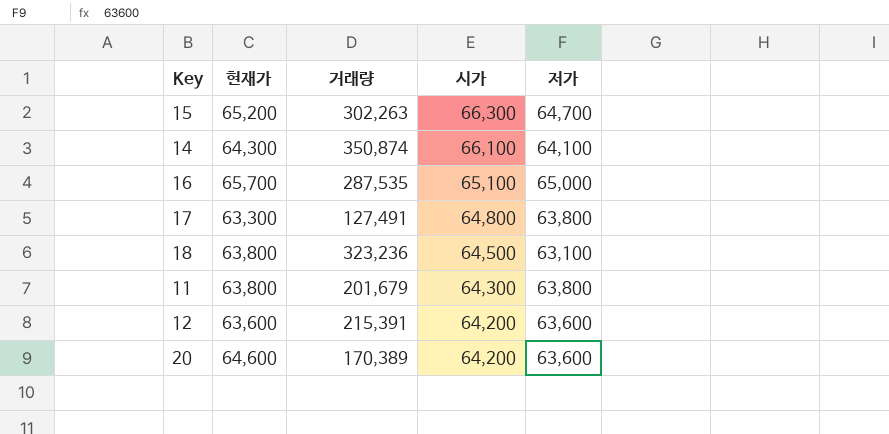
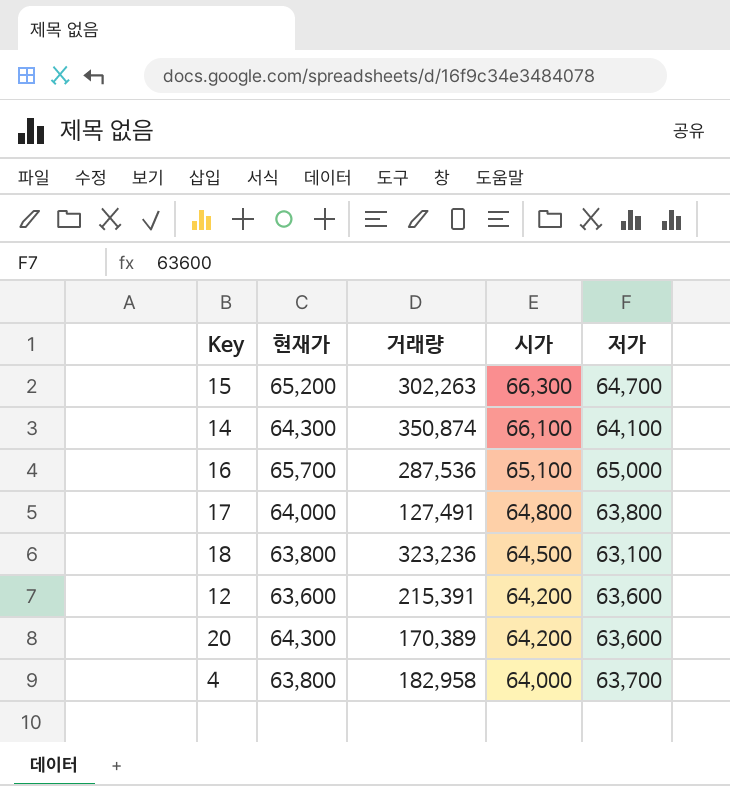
row 11: 63,800 | 201,679 | 64,300 | 63,800 -> none
16 | 거래량: 287,535 -> 287,536
17 | 현재가: 63,300 -> 64,000
20 | 현재가: 64,600 -> 64,300
row 4: none -> 63,800 | 182,958 | 64,000 | 63,700

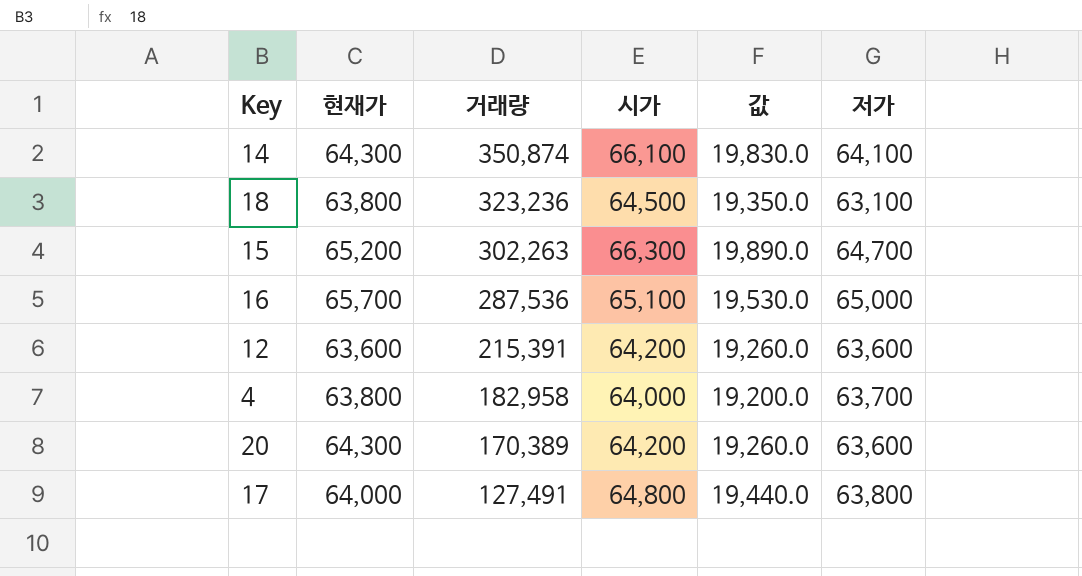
row order: 시가 descending -> 거래량 descending
column 값 | formula: none -> [시가] * 0.3

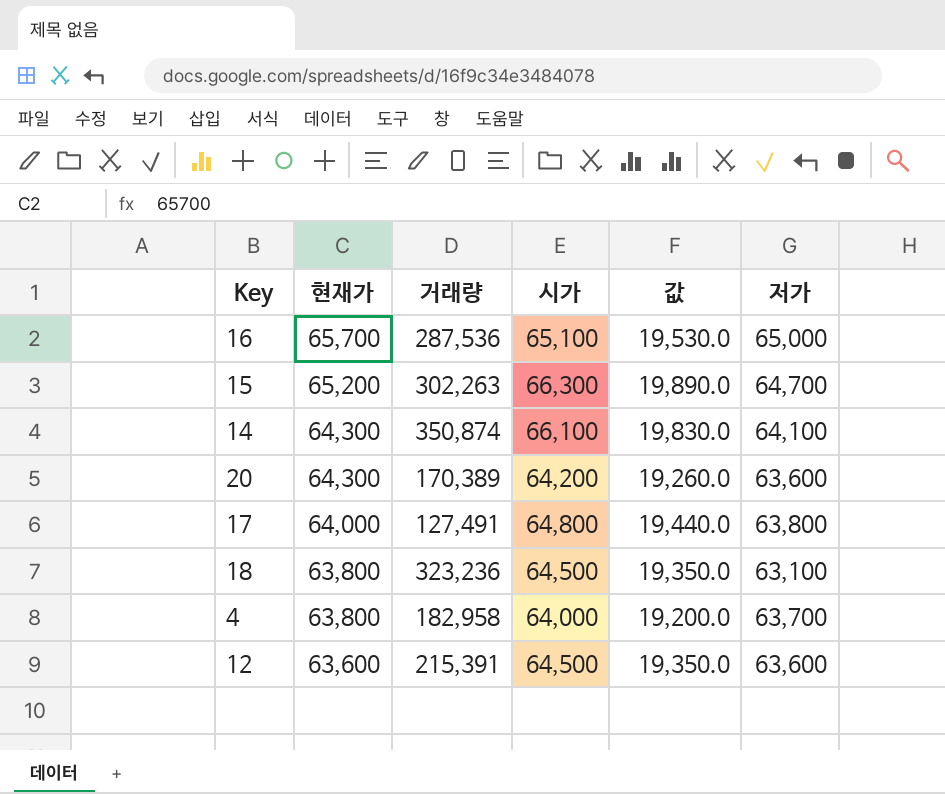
row order: 거래량 descending -> 현재가 descending
12 | 시가: 64,200 -> 64,500
12 | 값: 19,260.0 -> 19,350.0

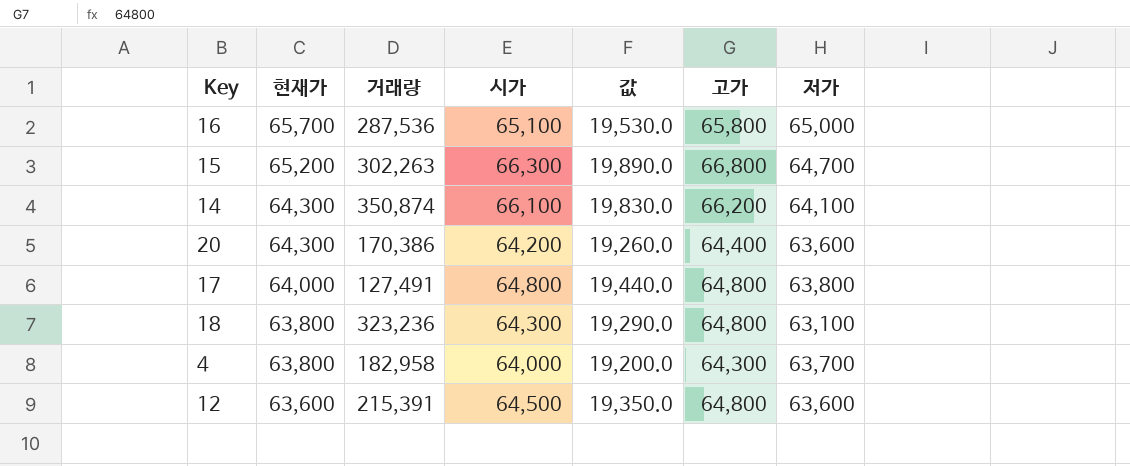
column 고가 | position: none -> 6
20 | 거래량: 170,389 -> 170,386
18 | 시가: 64,500 -> 64,300
18 | 값: 19,350.0 -> 19,290.0

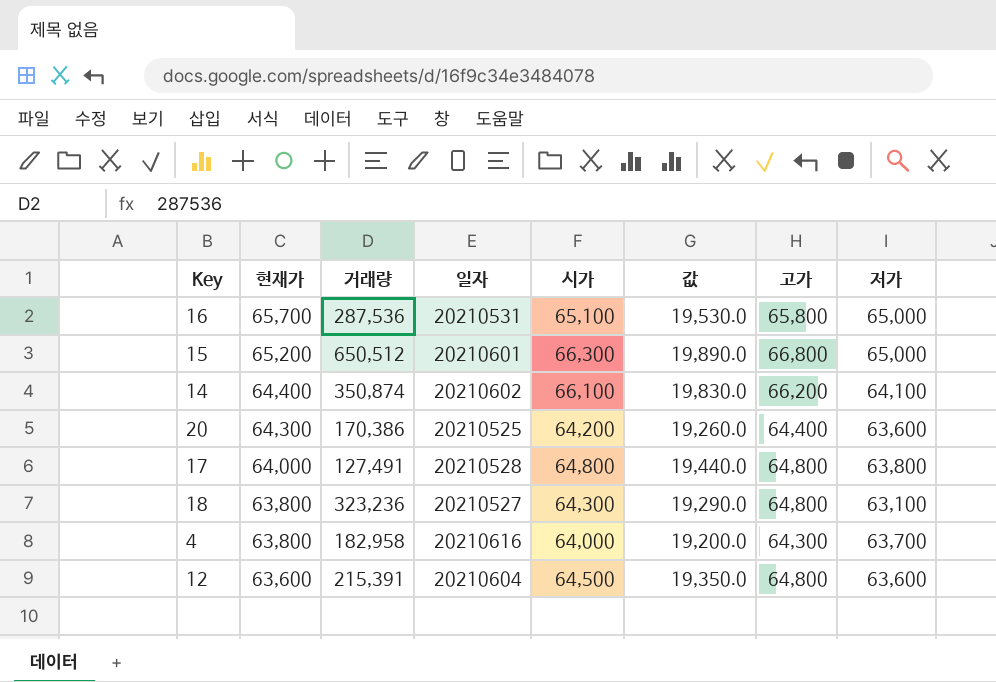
column 일자 | position: none -> 4
15 | 거래량: 302,263 -> 650,512
15 | 저가: 64,700 -> 65,000
14 | 현재가: 64,300 -> 64,400

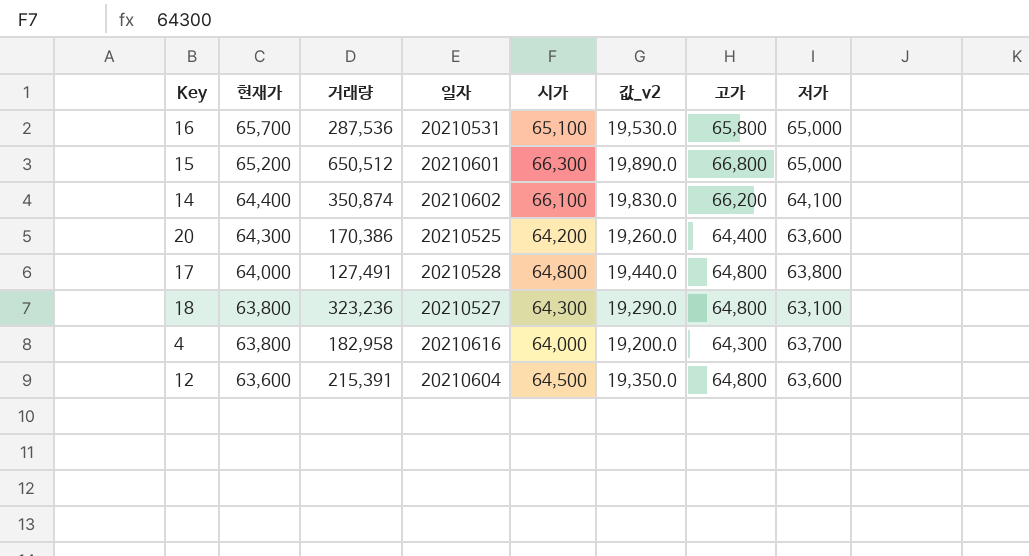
column name: 값 -> 값_v2

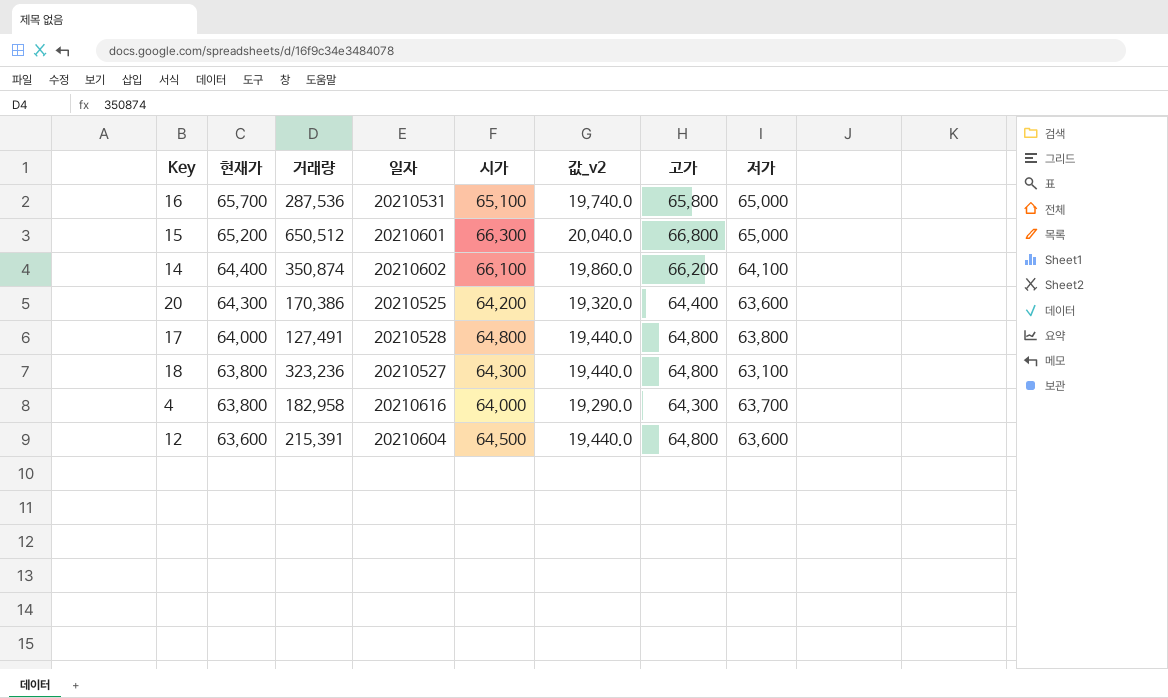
column 값_v2 | formula: [시가] * 0.3 -> [고가] * 0.3

